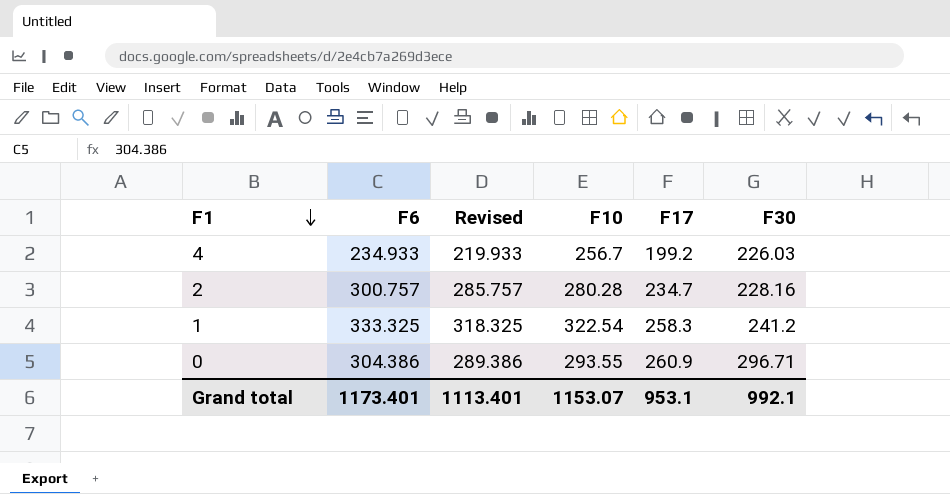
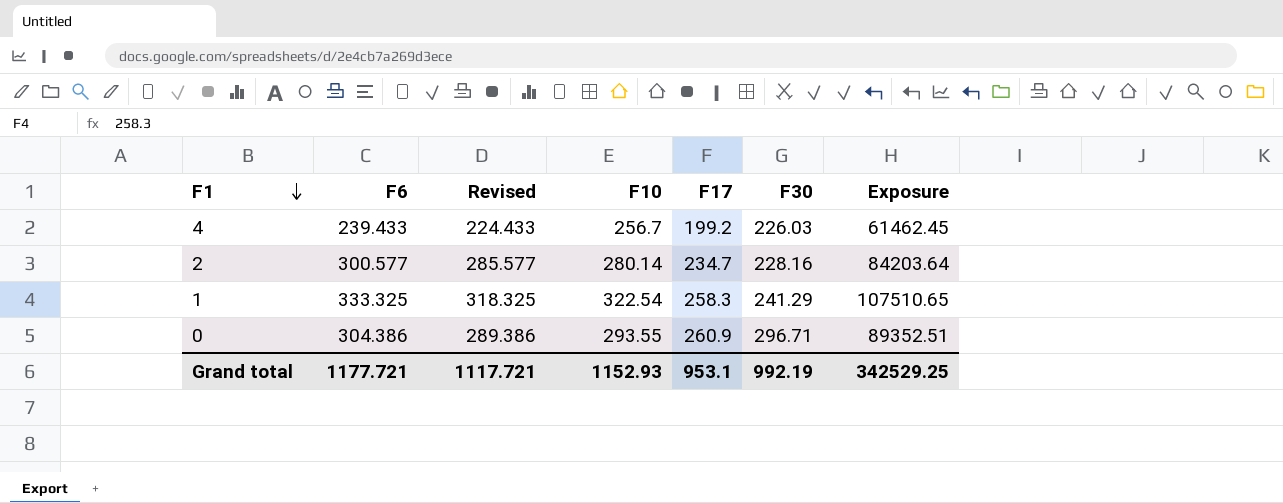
column Exposure | formula: none -> [F6] * [F10]
4 | F6: 234.933 -> 239.433
4 | Revised: 219.933 -> 224.433
2 | F6: 300.757 -> 300.577
2 | Revised: 285.757 -> 285.577
2 | F10: 280.28 -> 280.14
1 | F30: 241.2 -> 241.29
Grand total | F6: 1173.401 -> 1177.721
Grand total | Revised: 1113.401 -> 1117.721
Grand total | F10: 1153.07 -> 1152.93
Grand total | F30: 992.1 -> 992.19

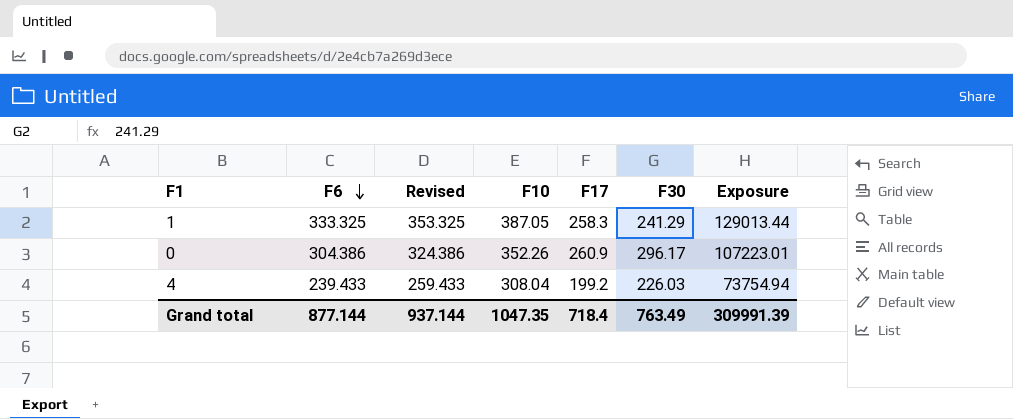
row order: F1 descending -> F6 descending
column Revised | formula: [F6] - 15 -> [F6] + 20
row 2: 300.577 | 285.577 | 280.14 | 234.7 | 228.16 | 84203.64 -> none
1 | F10: 322.54 -> 387.05
1 | Exposure: 107510.65 -> 129013.44
0 | F10: 293.55 -> 352.26
0 | F30: 296.71 -> 296.17
0 | Exposure: 89352.51 -> 107223.01
4 | F10: 256.7 -> 308.04
4 | Exposure: 61462.45 -> 73754.94
Grand total | F6: 1177.721 -> 877.144
Grand total | Revised: 1117.721 -> 937.144
Grand total | F10: 1152.93 -> 1047.35
Grand total | F17: 953.1 -> 718.4
Grand total | F30: 992.19 -> 763.49
Grand total | Exposure: 342529.25 -> 309991.39

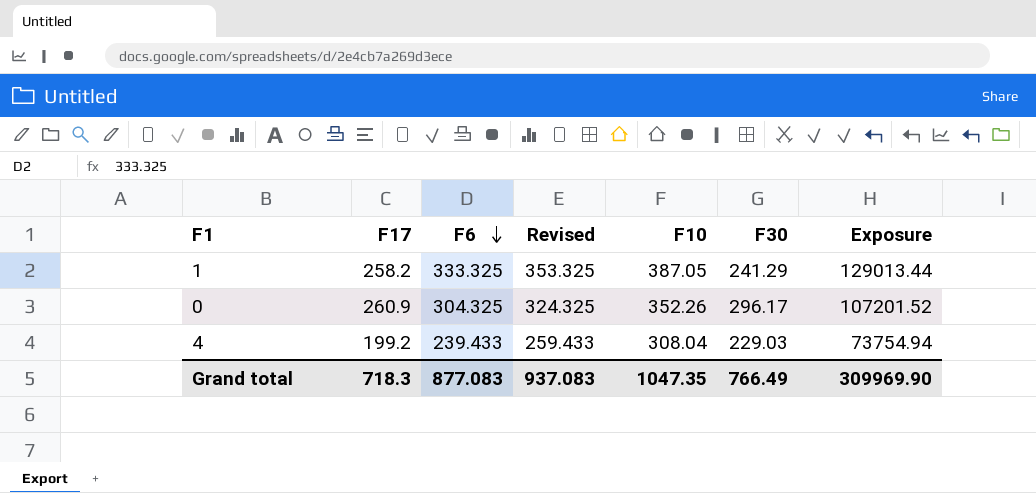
column F17 | position: 5 -> 2
1 | F17: 258.3 -> 258.2
0 | F6: 304.386 -> 304.325
0 | Revised: 324.386 -> 324.325
0 | Exposure: 107223.01 -> 107201.52
4 | F30: 226.03 -> 229.03
Grand total | F17: 718.4 -> 718.3
Grand total | F6: 877.144 -> 877.083
Grand total | Revised: 937.144 -> 937.083
Grand total | F30: 763.49 -> 766.49
Grand total | Exposure: 309991.39 -> 309969.90

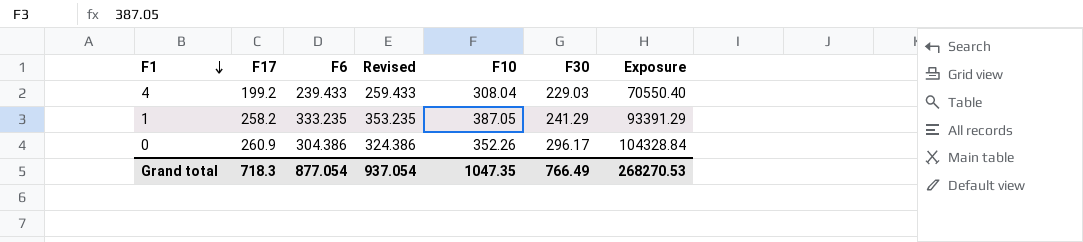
row order: F6 descending -> F1 descending
column Exposure | formula: [F6] * [F10] -> [F10] * [F30]
1 | F6: 333.325 -> 333.235
1 | Revised: 353.325 -> 353.235
0 | F6: 304.325 -> 304.386
0 | Revised: 324.325 -> 324.386
Grand total | F6: 877.083 -> 877.054
Grand total | Revised: 937.083 -> 937.054
Grand total | Exposure: 309969.90 -> 268270.53

